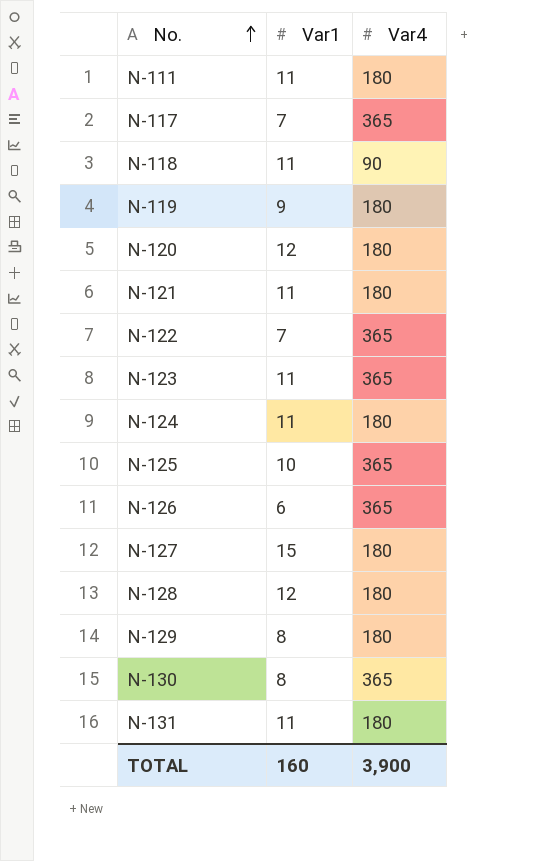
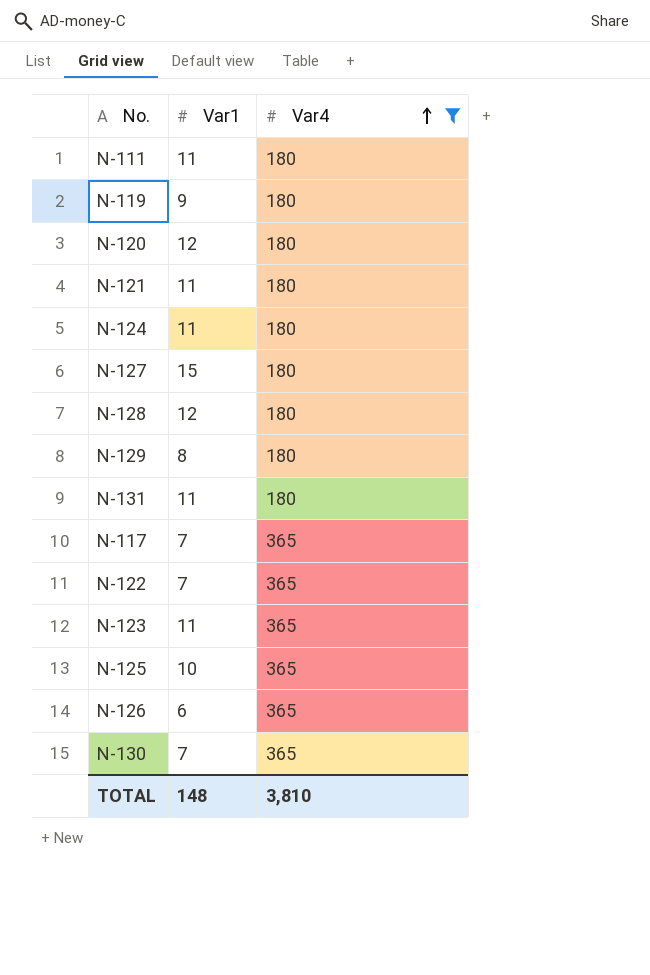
filter: none -> Var4 != 90
row order: No. ascending -> Var4 ascending
N-130 | Var1: 8 -> 7
TOTAL | Var1: 160 -> 148
TOTAL | Var4: 3,900 -> 3,810

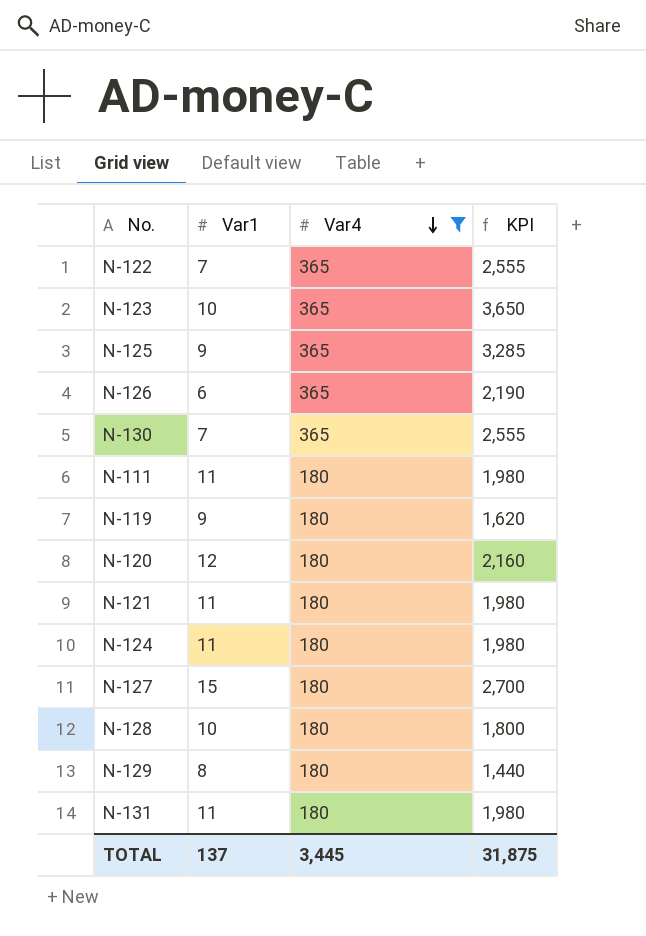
row order: Var4 ascending -> Var4 descending
column KPI | formula: none -> [Var1] * [Var4]
row N-117: 7 | 365 -> none
N-123 | Var1: 11 -> 10
N-125 | Var1: 10 -> 9
N-128 | Var1: 12 -> 10
TOTAL | Var1: 148 -> 137
TOTAL | Var4: 3,810 -> 3,445

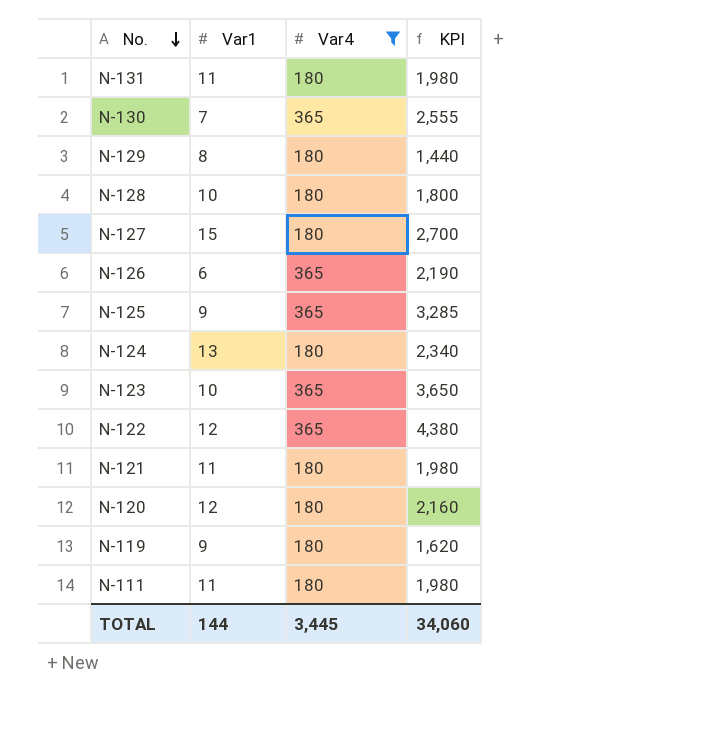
row order: Var4 descending -> No. descending
N-124 | Var1: 11 -> 13
N-124 | KPI: 1,980 -> 2,340
N-122 | Var1: 7 -> 12
N-122 | KPI: 2,555 -> 4,380
TOTAL | Var1: 137 -> 144
TOTAL | KPI: 31,875 -> 34,060

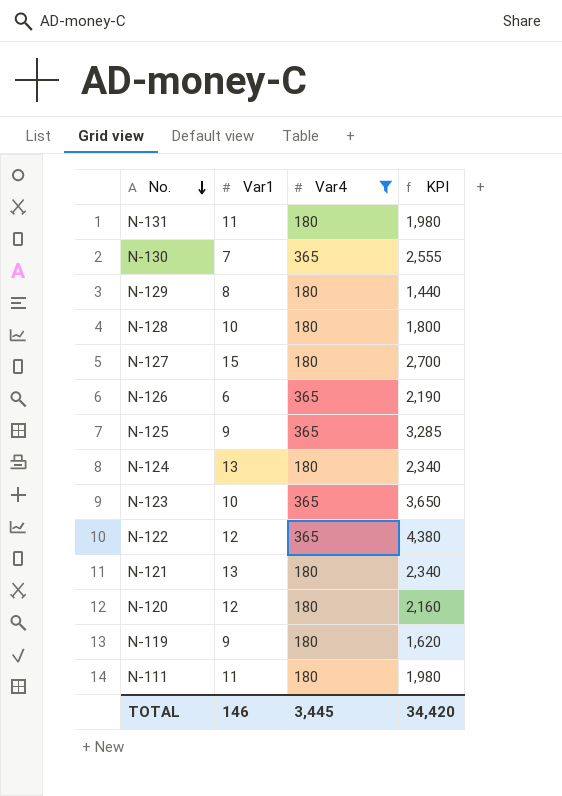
N-121 | Var1: 11 -> 13
N-121 | KPI: 1,980 -> 2,340
TOTAL | Var1: 144 -> 146
TOTAL | KPI: 34,060 -> 34,420

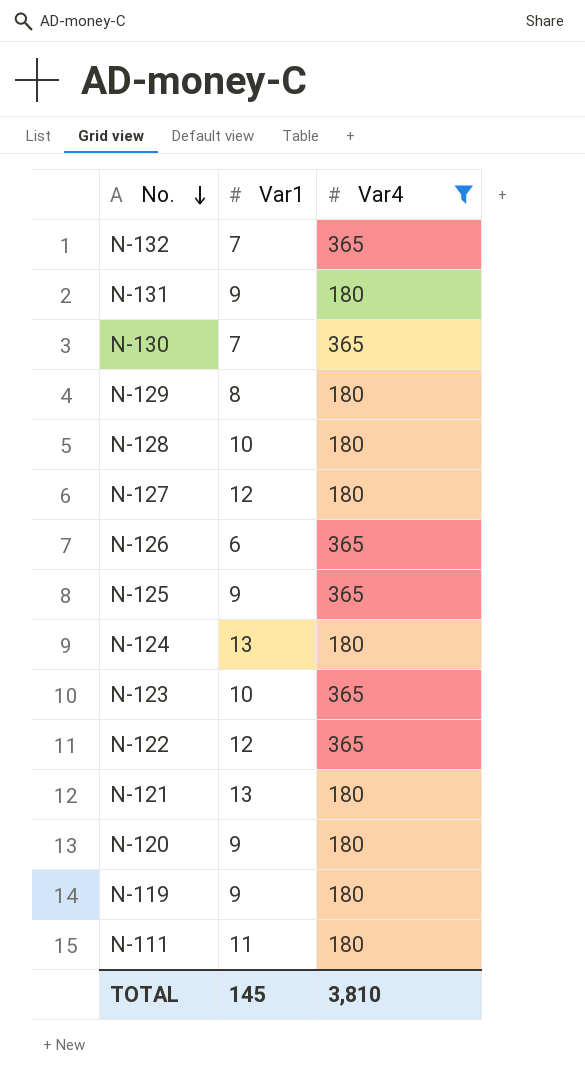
column KPI | formula: [Var1] * [Var4] -> none
row N-132: none -> 7 | 365
N-131 | Var1: 11 -> 9
N-127 | Var1: 15 -> 12
N-120 | Var1: 12 -> 9
TOTAL | Var1: 146 -> 145
TOTAL | Var4: 3,445 -> 3,810

